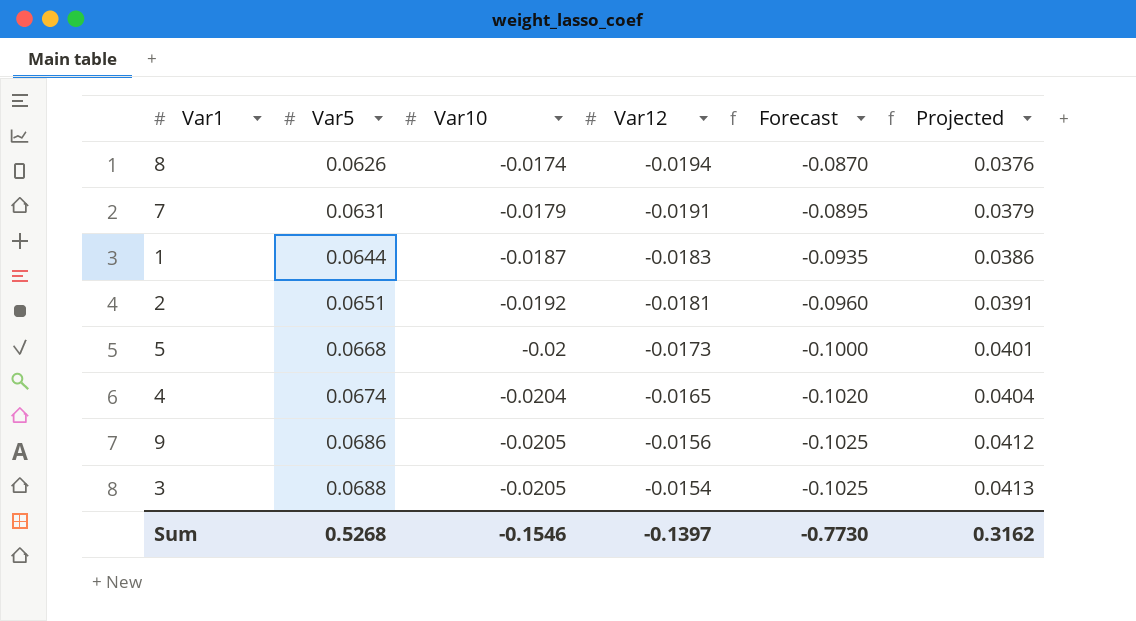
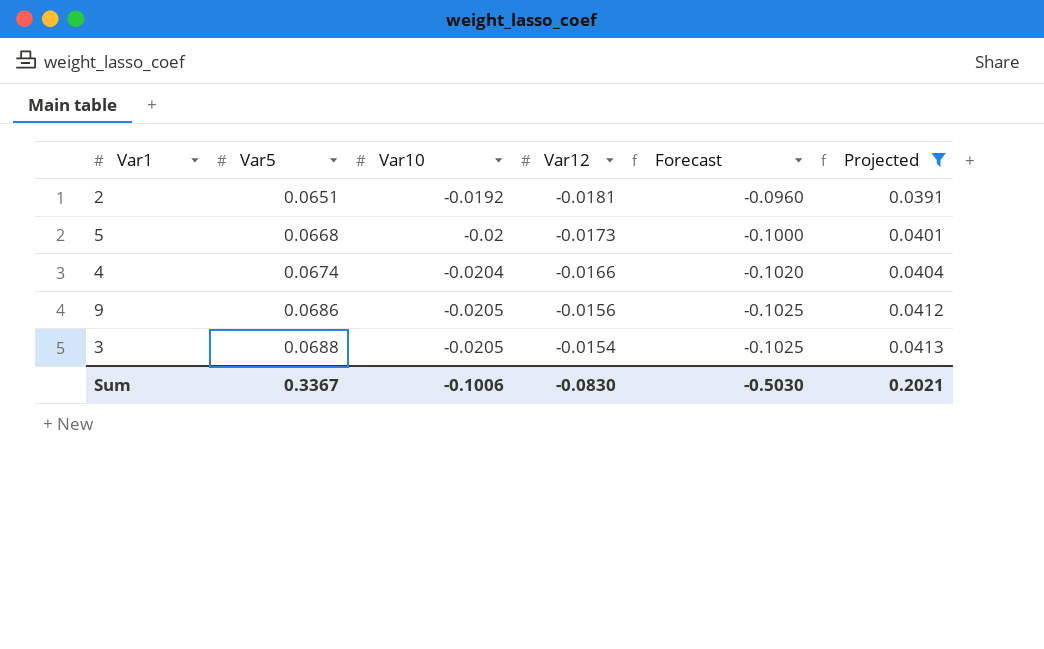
filter: none -> Projected >= 0.0391
4 | Var12: -0.0165 -> -0.0166
Sum | Var5: 0.5268 -> 0.3367
Sum | Var10: -0.1546 -> -0.1006
Sum | Var12: -0.1397 -> -0.0830
Sum | Forecast: -0.7730 -> -0.5030
Sum | Projected: 0.3162 -> 0.2021

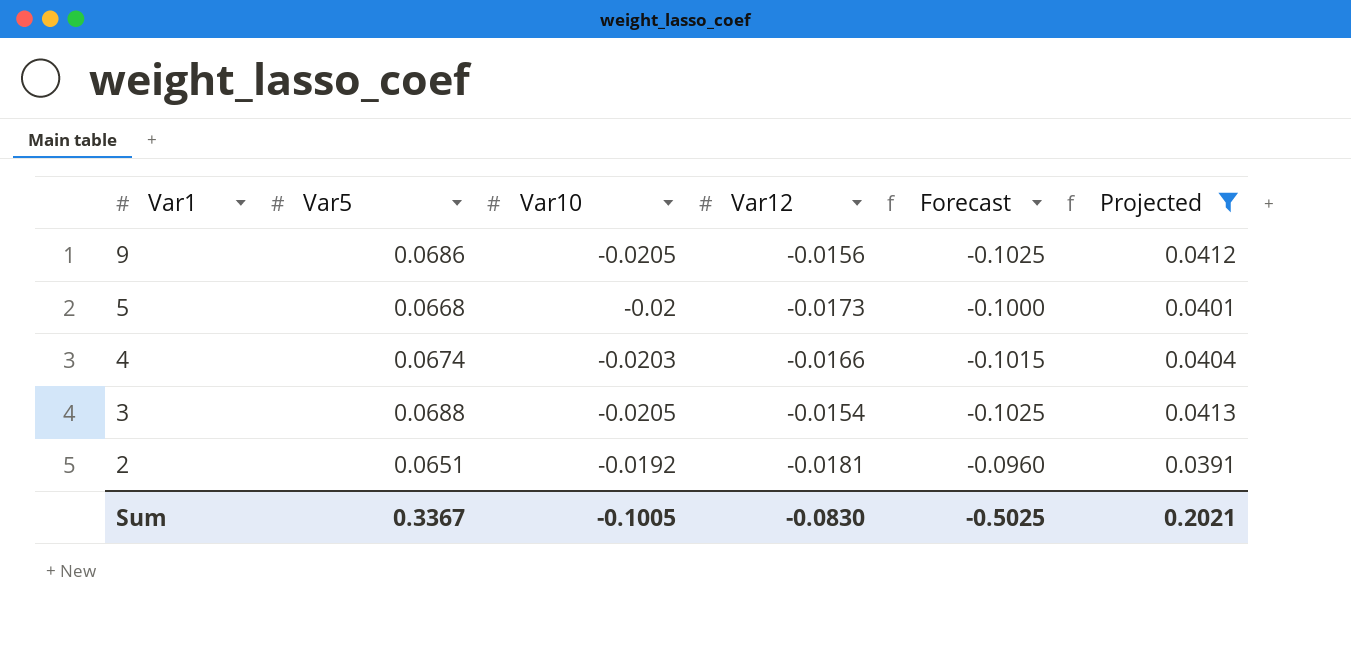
row order: Var5 ascending -> Var1 descending
4 | Var10: -0.0204 -> -0.0203
4 | Forecast: -0.1020 -> -0.1015
Sum | Var10: -0.1006 -> -0.1005
Sum | Forecast: -0.5030 -> -0.5025

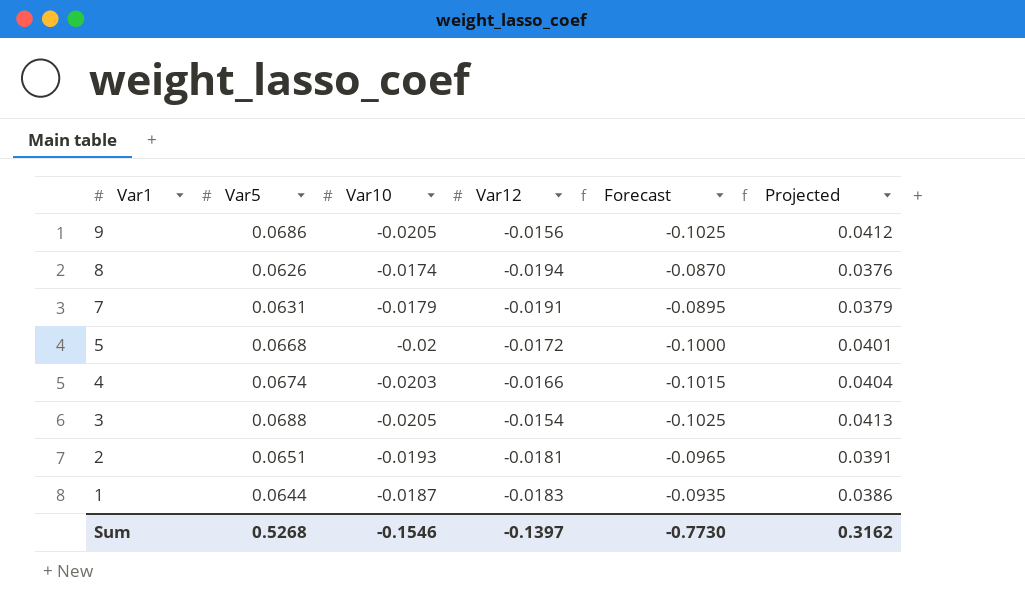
filter: Projected >= 0.0391 -> none
5 | Var12: -0.0173 -> -0.0172
2 | Var10: -0.0192 -> -0.0193
2 | Forecast: -0.0960 -> -0.0965
Sum | Var5: 0.3367 -> 0.5268
Sum | Var10: -0.1005 -> -0.1546
Sum | Var12: -0.0830 -> -0.1397
Sum | Forecast: -0.5025 -> -0.7730
Sum | Projected: 0.2021 -> 0.3162

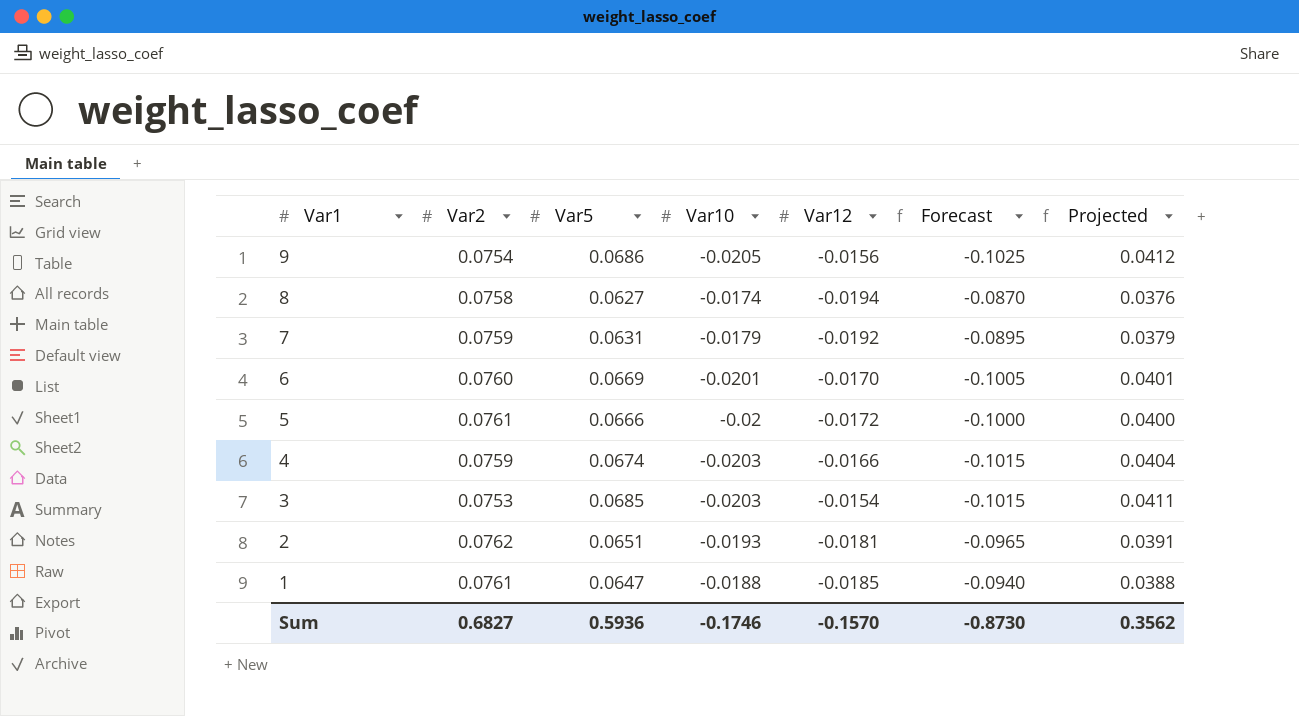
column Var2 | position: none -> 2
8 | Var5: 0.0626 -> 0.0627
7 | Var12: -0.0191 -> -0.0192
row 6: none -> 0.0760 | 0.0669 | -0.0201 | -0.0170 | -0.1005 | 0.0401
5 | Var5: 0.0668 -> 0.0666
5 | Projected: 0.0401 -> 0.0400
3 | Var5: 0.0688 -> 0.0685
3 | Var10: -0.0205 -> -0.0203
3 | Forecast: -0.1025 -> -0.1015
3 | Projected: 0.0413 -> 0.0411
1 | Var5: 0.0644 -> 0.0647
1 | Var10: -0.0187 -> -0.0188
1 | Var12: -0.0183 -> -0.0185
1 | Forecast: -0.0935 -> -0.0940
1 | Projected: 0.0386 -> 0.0388
Sum | Var5: 0.5268 -> 0.5936
Sum | Var10: -0.1546 -> -0.1746
Sum | Var12: -0.1397 -> -0.1570
Sum | Forecast: -0.7730 -> -0.8730
Sum | Projected: 0.3162 -> 0.3562

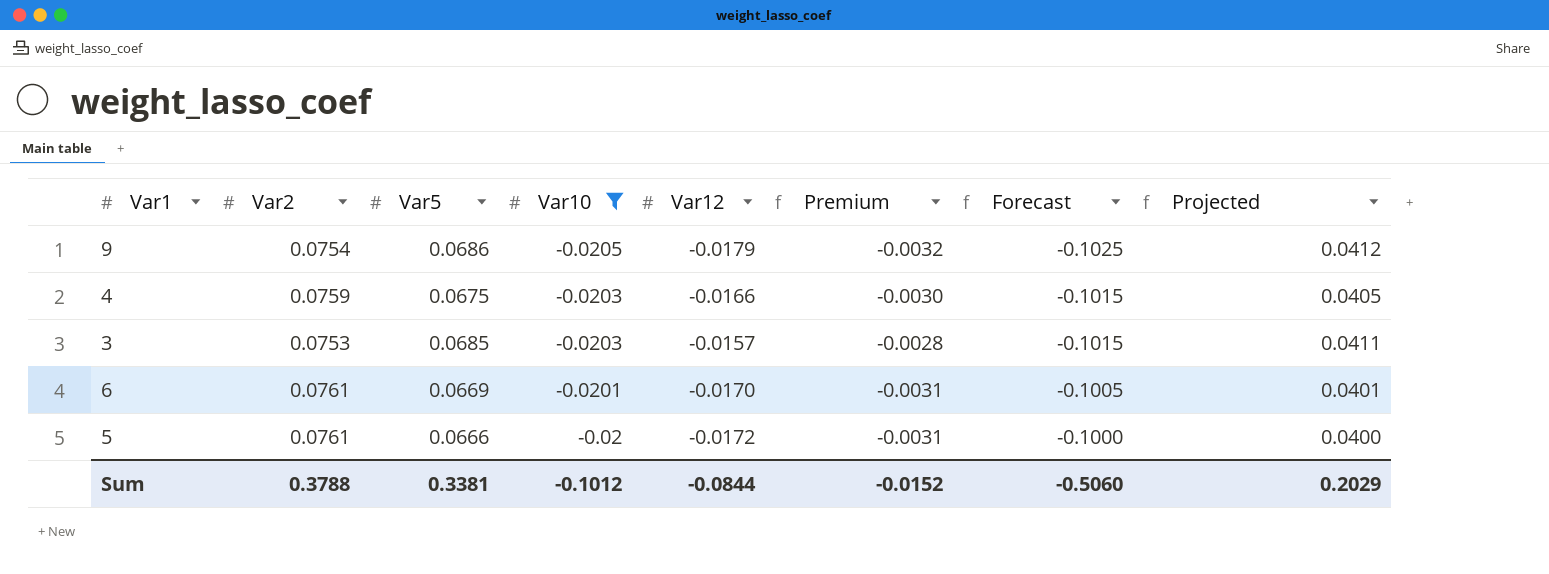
filter: none -> Var10 <= -0.02
row order: Var1 descending -> Var10 ascending
column Premium | formula: none -> [Var12] * 0.18
9 | Var12: -0.0156 -> -0.0179
4 | Var5: 0.0674 -> 0.0675
4 | Projected: 0.0404 -> 0.0405
3 | Var12: -0.0154 -> -0.0157
6 | Var2: 0.0760 -> 0.0761
Sum | Var2: 0.6827 -> 0.3788
Sum | Var5: 0.5936 -> 0.3381
Sum | Var10: -0.1746 -> -0.1012
Sum | Var12: -0.1570 -> -0.0844
Sum | Forecast: -0.8730 -> -0.5060
Sum | Projected: 0.3562 -> 0.2029

